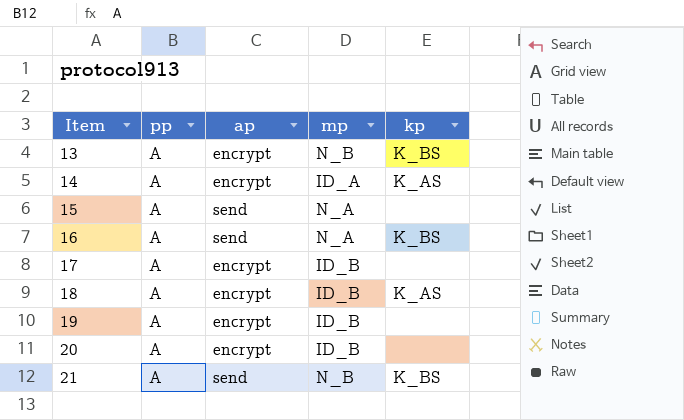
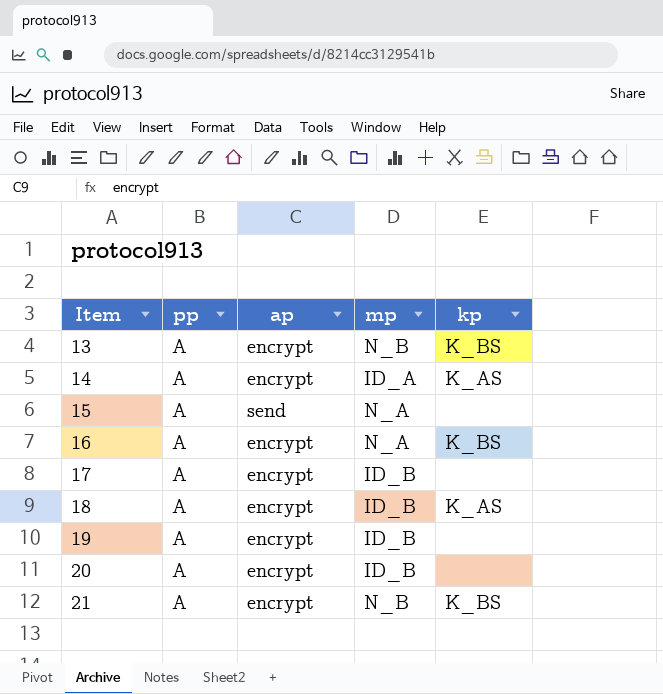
16 | ap: send -> encrypt
21 | ap: send -> encrypt

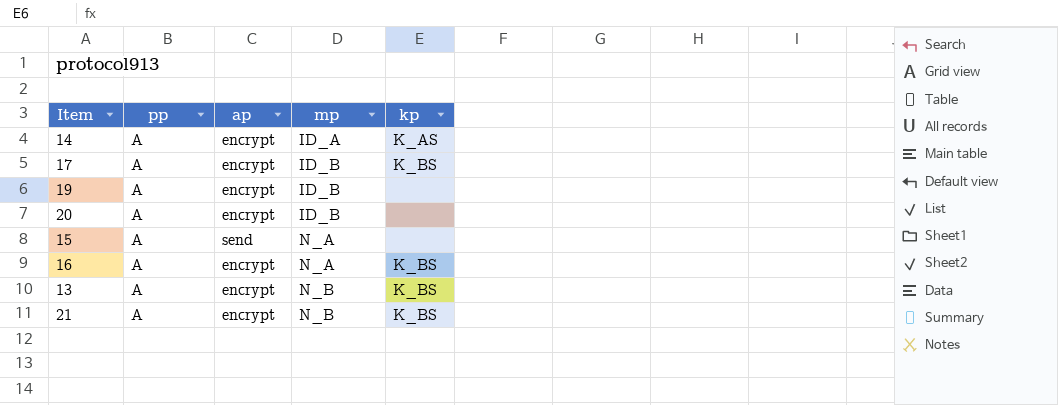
row order: Item ascending -> mp ascending
row 18: A | encrypt | ID_B | K_AS -> none
17 | kp: none -> K_BS

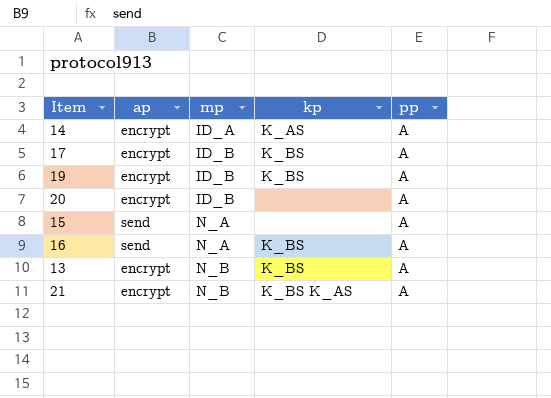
column pp | position: 2 -> 5
19 | kp: none -> K_BS
16 | ap: encrypt -> send
21 | kp: K_BS -> K_BS K_AS

